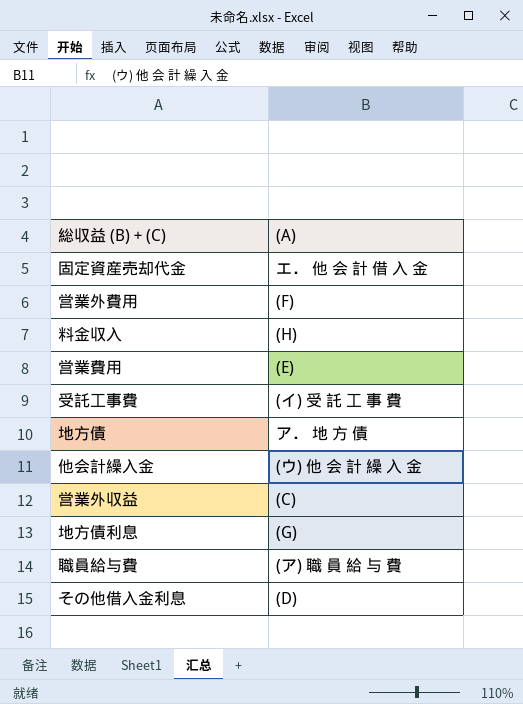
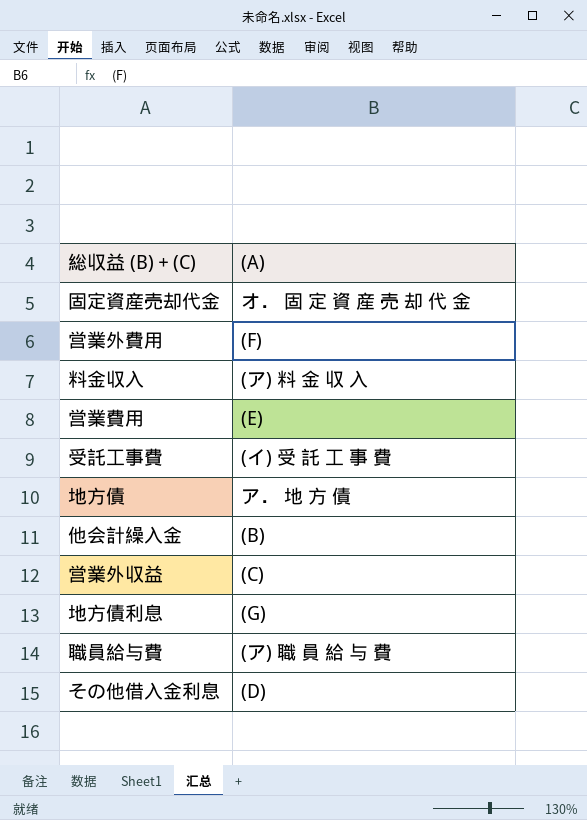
固定資産売却代金 | (A): エ． 他 会 計 借 入 金 -> オ． 固 定 資 産 売 却 代 金
料金収入 | (A): (H) -> (ア) 料 金 収 入
他会計繰入金 | (A): (ウ) 他 会 計 繰 入 金 -> (B)

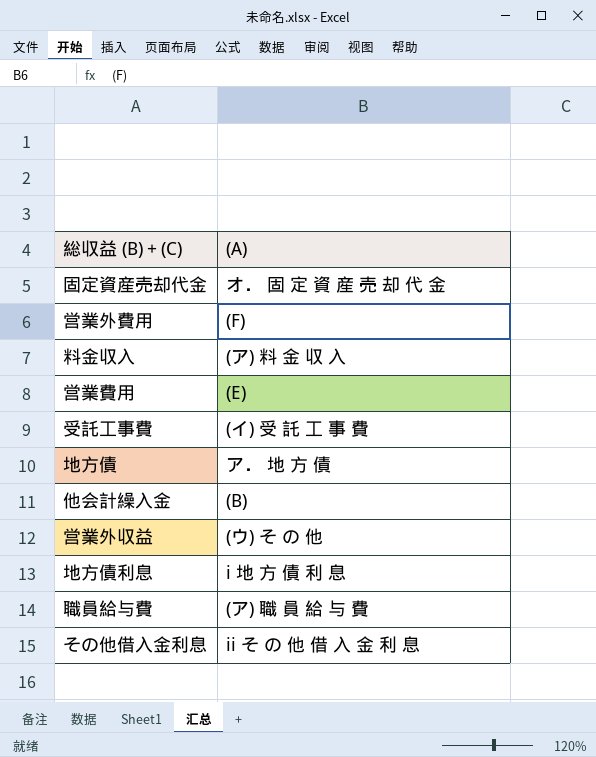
営業外収益 | (A): (C) -> (ウ) そ の 他
地方債利息 | (A): (G) -> i 地 方 債 利 息
その他借入金利息 | (A): (D) -> ii そ の 他 借 入 金 利 息

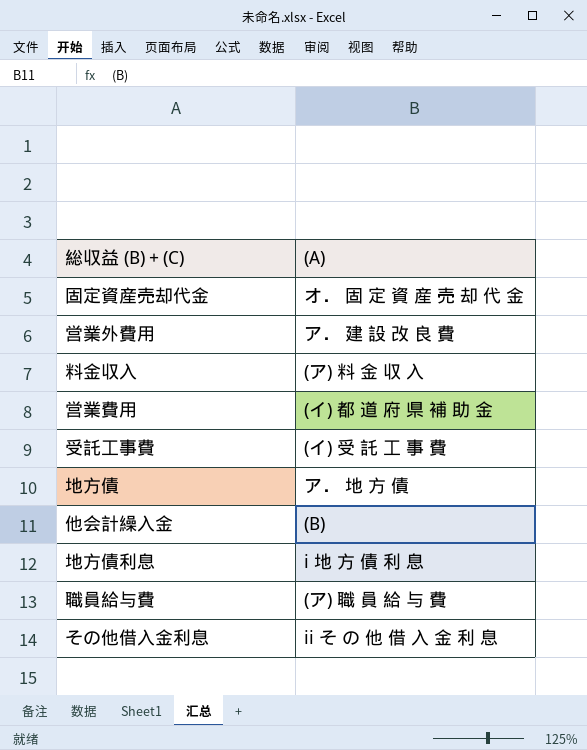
row 営業外収益: (ウ) そ の 他 -> none
営業外費用 | (A): (F) -> ア． 建 設 改 良 費
営業費用 | (A): (E) -> (イ) 都 道 府 県 補 助 金

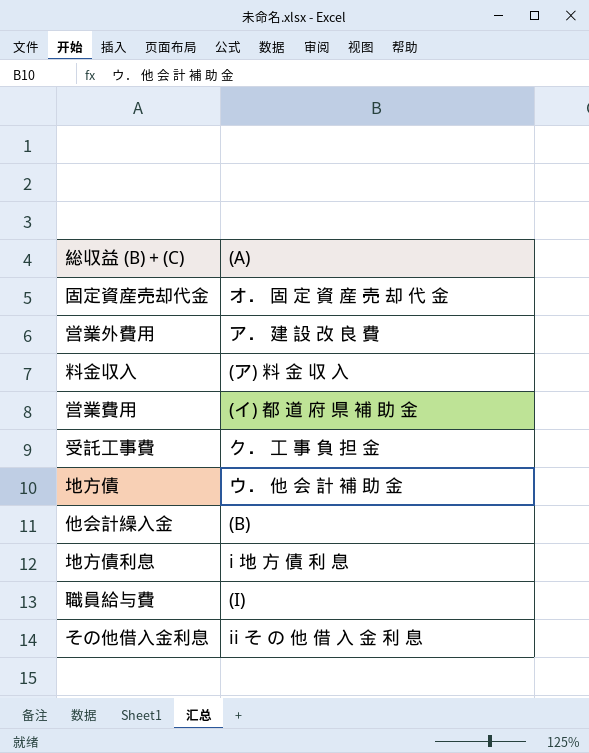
受託工事費 | (A): (イ) 受 託 工 事 費 -> ク． 工 事 負 担 金
地方債 | (A): ア． 地 方 債 -> ウ． 他 会 計 補 助 金
職員給与費 | (A): (ア) 職 員 給 与 費 -> (I)

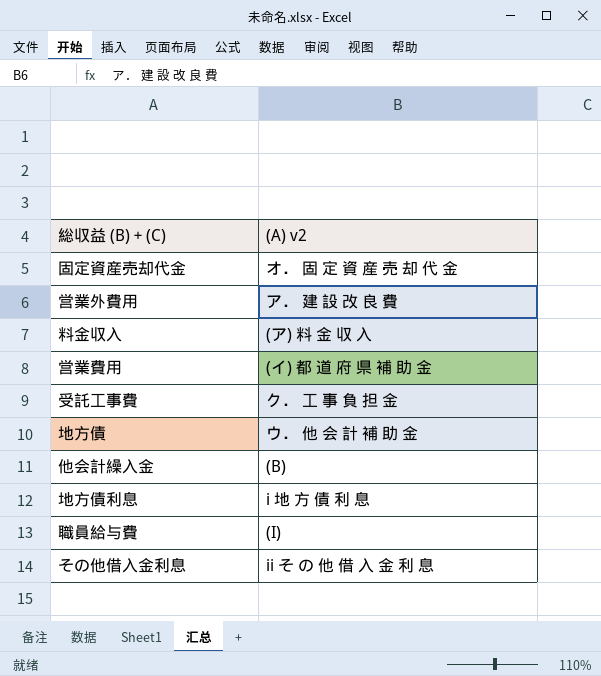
column name: (A) -> (A) v2

